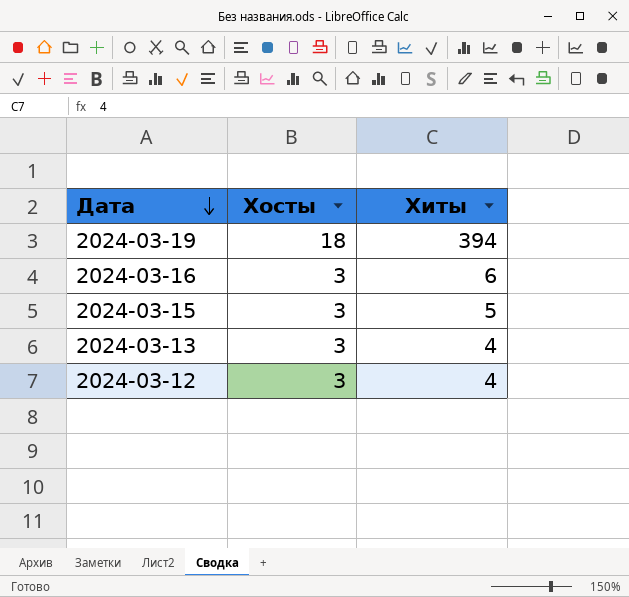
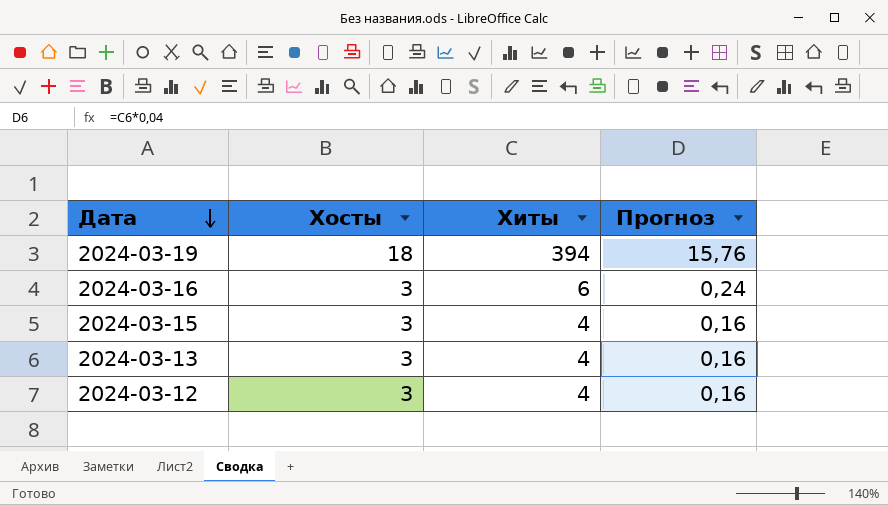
column Прогноз | formula: none -> [Хиты] * 0,04
2024-03-15 | Хиты: 5 -> 4

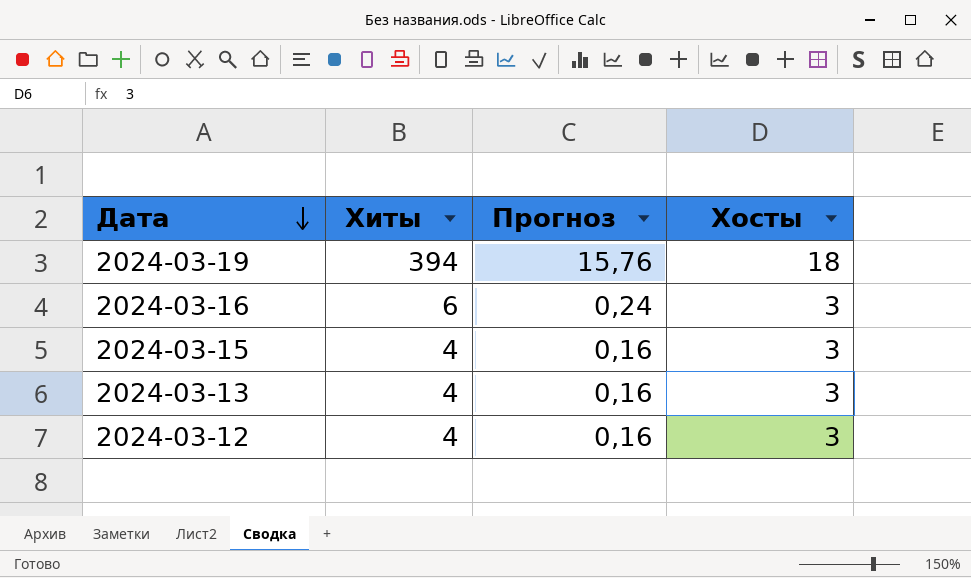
column Хосты | position: 2 -> 4

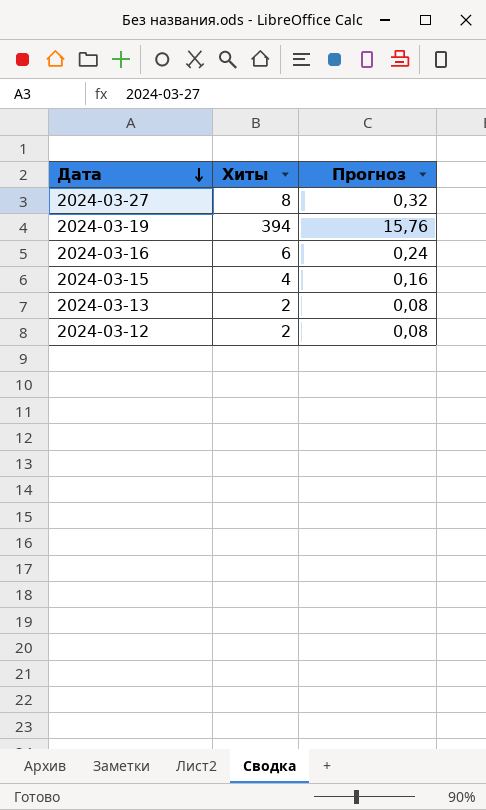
column Хосты | position: 4 -> none
row 2024-03-27: none -> 8 | 0,32
2024-03-13 | Хиты: 4 -> 2
2024-03-13 | Прогноз: 0,16 -> 0,08
2024-03-12 | Хиты: 4 -> 2
2024-03-12 | Прогноз: 0,16 -> 0,08

